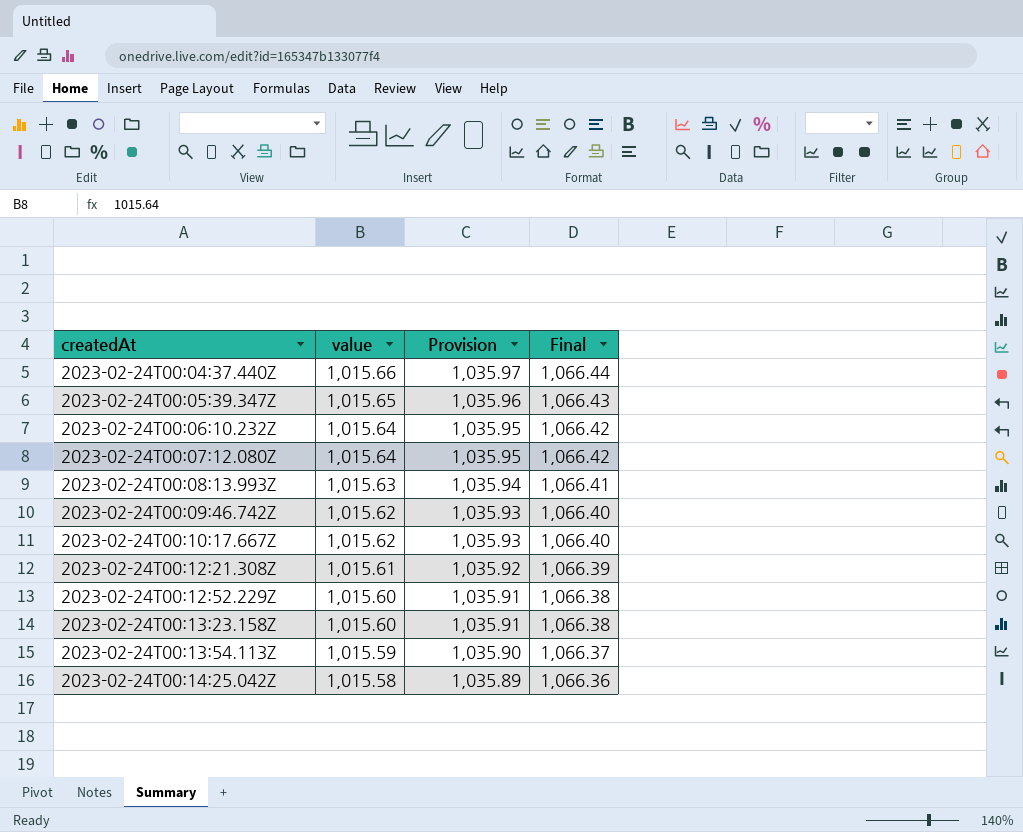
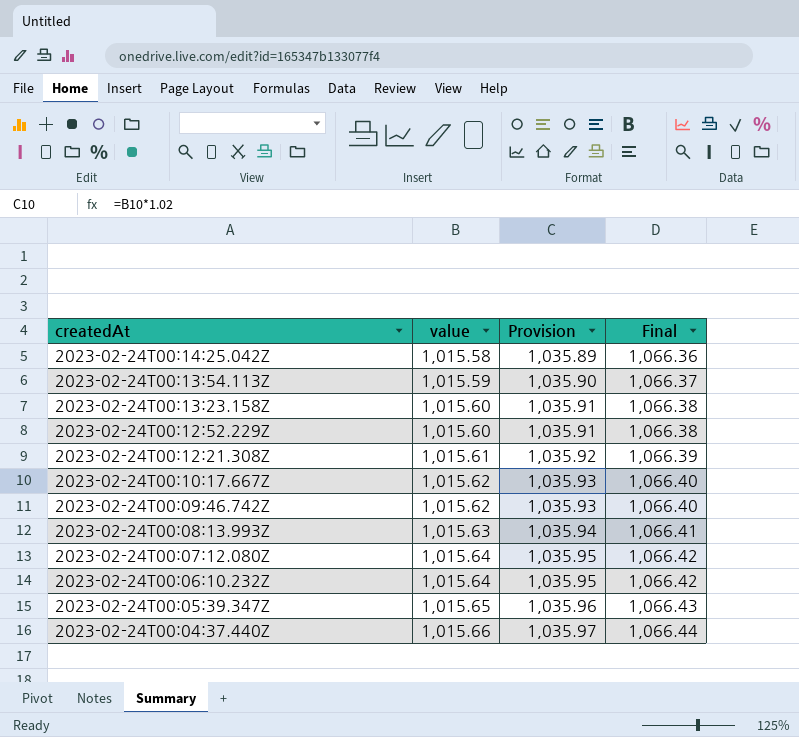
row order: createdAt ascending -> createdAt descending

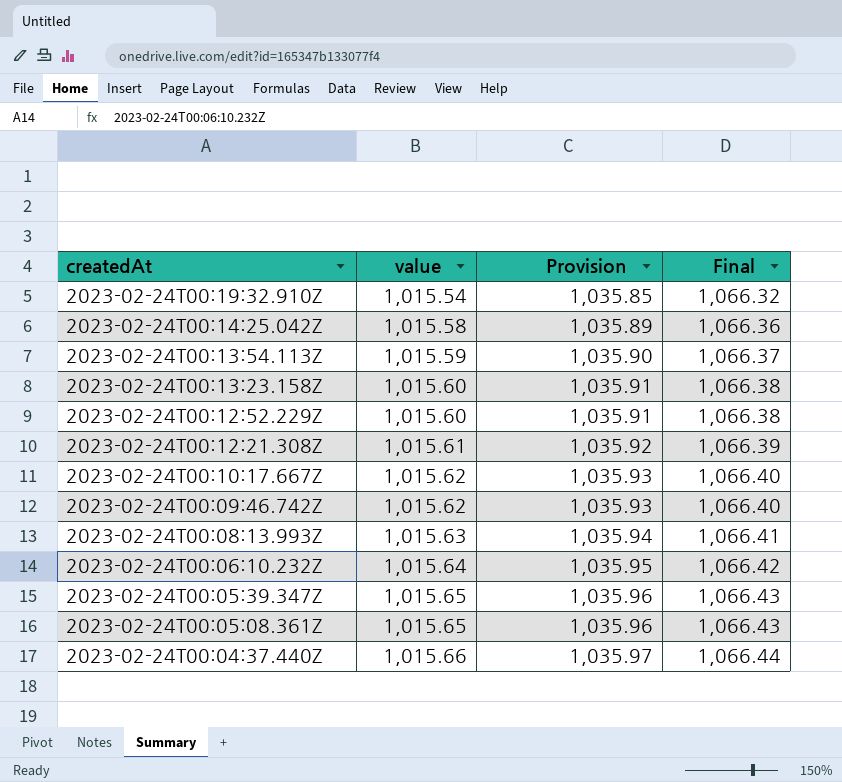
row 2023-02-24T00:07:12.080Z: 1,015.64 | 1,035.95 | 1,066.42 -> none
row 2023-02-24T00:19:32.910Z: none -> 1,015.54 | 1,035.85 | 1,066.32
row 2023-02-24T00:05:08.361Z: none -> 1,015.65 | 1,035.96 | 1,066.43

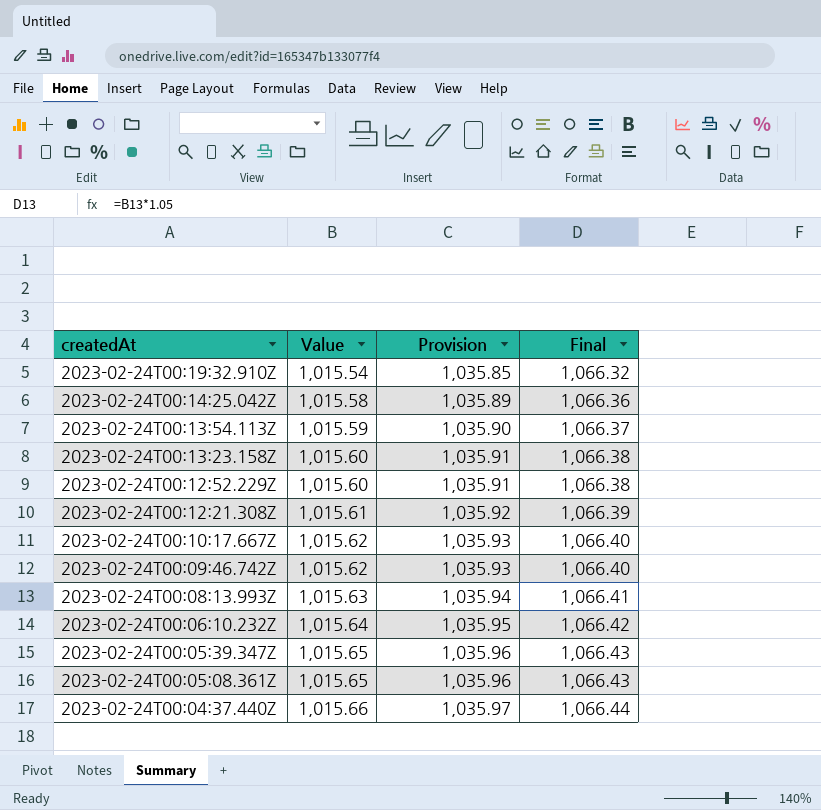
column name: value -> Value

